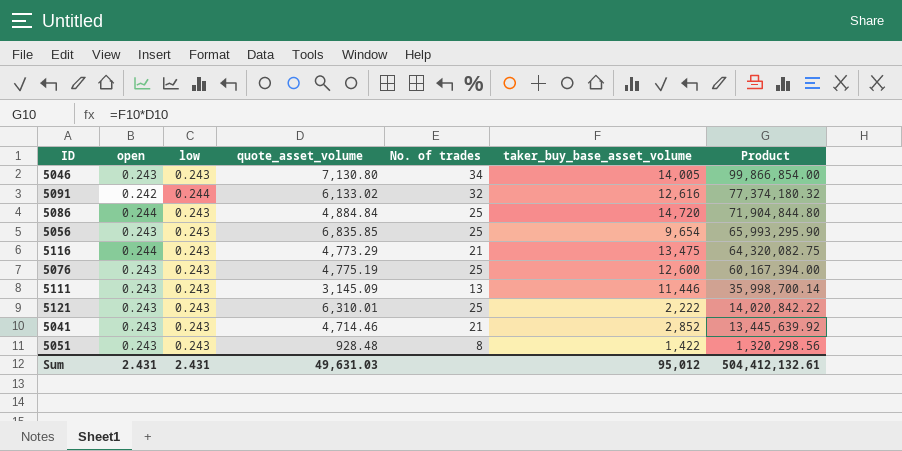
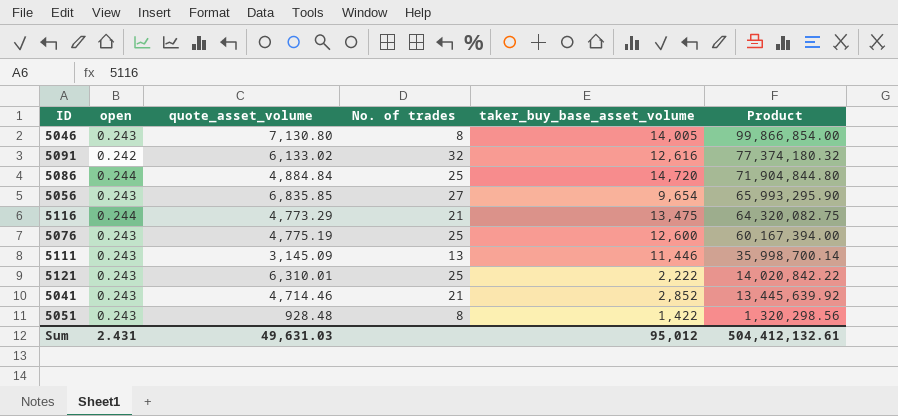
column low | position: 3 -> none
5046 | No. of trades: 34 -> 8
5056 | No. of trades: 25 -> 27

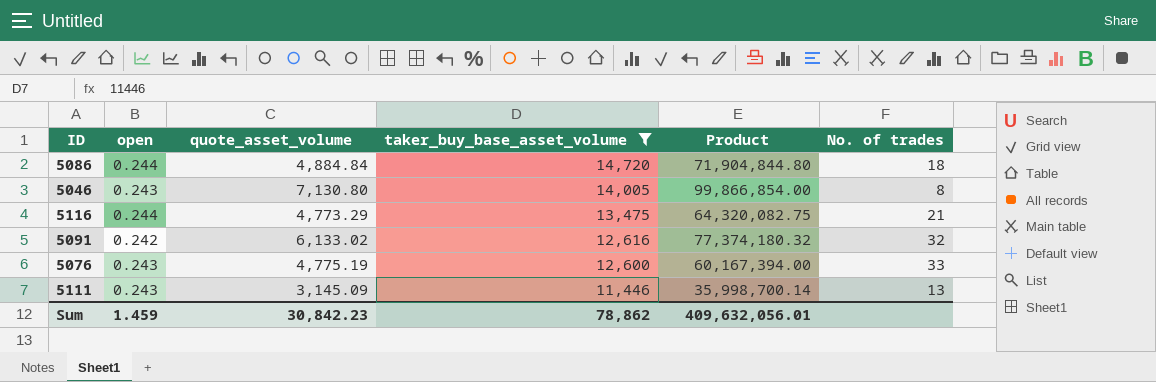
filter: none -> taker_buy_base_asset_volume >= 11,446
row order: Product descending -> taker_buy_base_asset_volume descending
column No. of trades | position: 4 -> 6
5086 | No. of trades: 25 -> 18
5076 | No. of trades: 25 -> 33
Sum | open: 2.431 -> 1.459
Sum | quote_asset_volume: 49,631.03 -> 30,842.23
Sum | taker_buy_base_asset_volume: 95,012 -> 78,862
Sum | Product: 504,412,132.61 -> 409,632,056.01

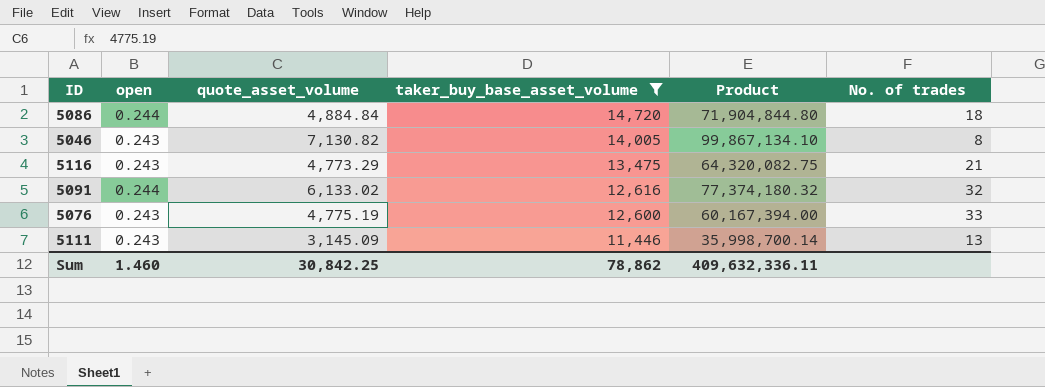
5046 | quote_asset_volume: 7,130.80 -> 7,130.82
5046 | Product: 99,866,854.00 -> 99,867,134.10
5116 | open: 0.244 -> 0.243
5091 | open: 0.242 -> 0.244
Sum | open: 1.459 -> 1.460
Sum | quote_asset_volume: 30,842.23 -> 30,842.25
Sum | Product: 409,632,056.01 -> 409,632,336.11

